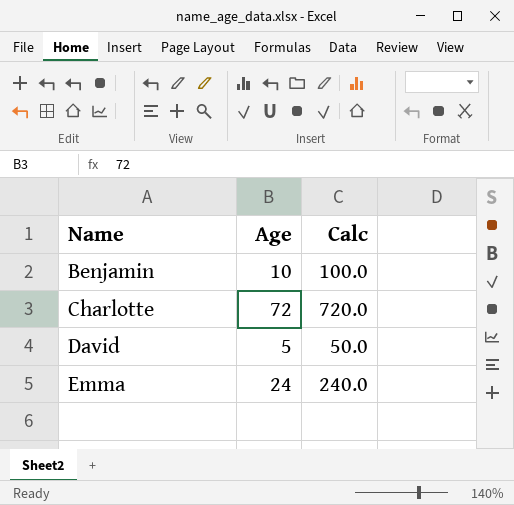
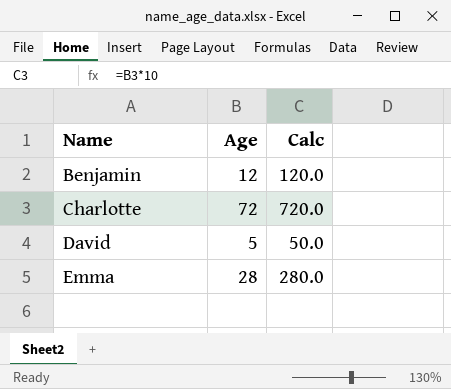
Benjamin | Age: 10 -> 12
Benjamin | Calc: 100.0 -> 120.0
Emma | Age: 24 -> 28
Emma | Calc: 240.0 -> 280.0

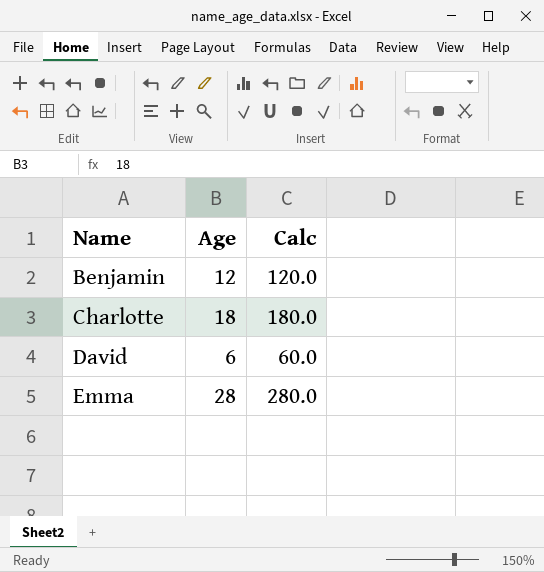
Charlotte | Age: 72 -> 18
Charlotte | Calc: 720.0 -> 180.0
David | Age: 5 -> 6
David | Calc: 50.0 -> 60.0

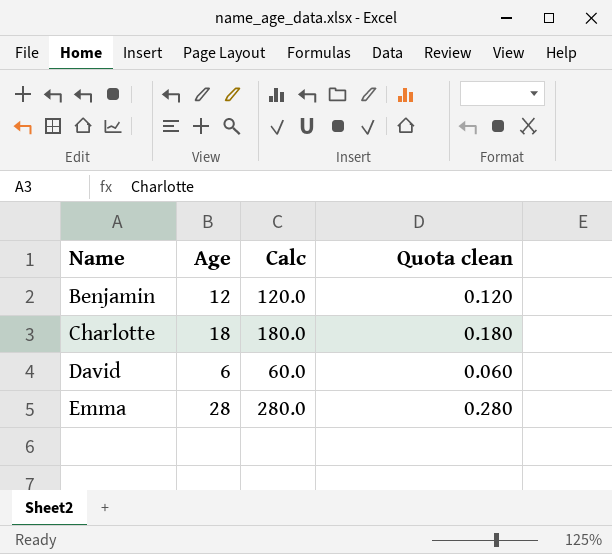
column Quota clean | formula: none -> [Age] * 0.01

